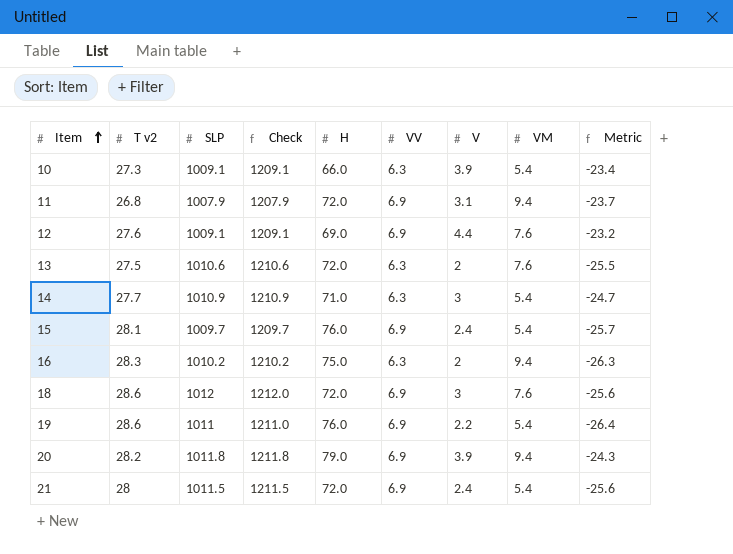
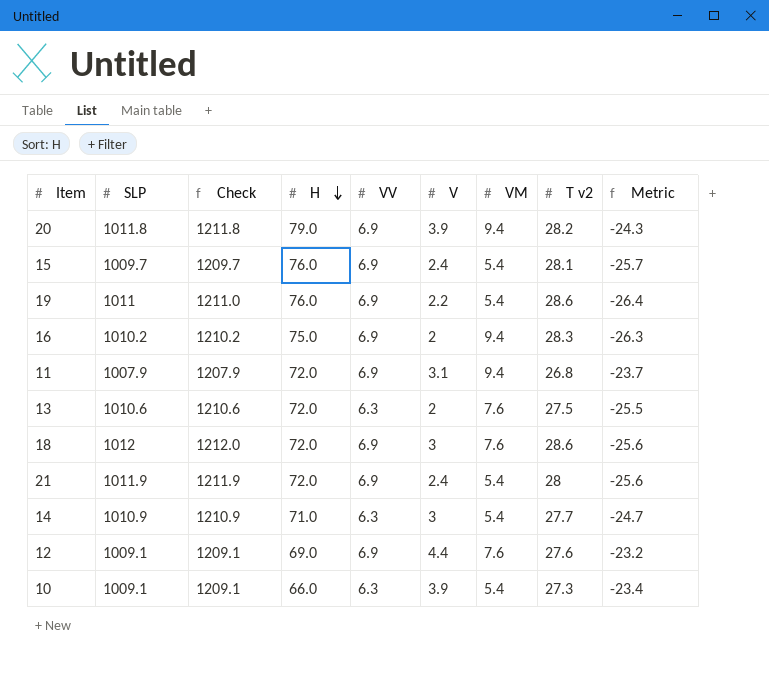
row order: Item ascending -> H descending
column T v2 | position: 2 -> 8
16 | VV: 6.3 -> 6.9
21 | SLP: 1011.5 -> 1011.9
21 | Check: 1211.5 -> 1211.9

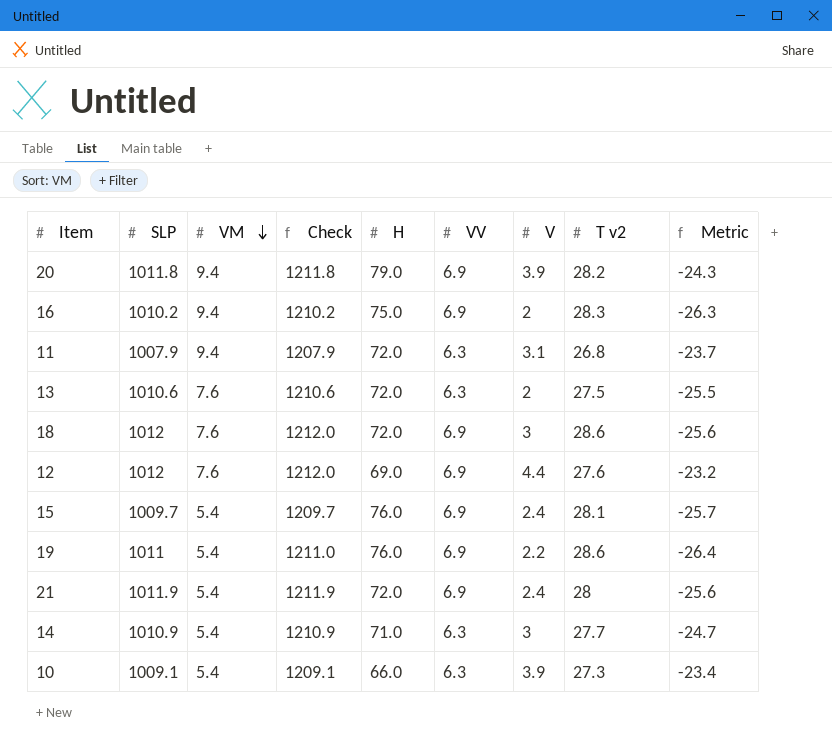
row order: H descending -> VM descending
column VM | position: 7 -> 3
11 | VV: 6.9 -> 6.3
12 | SLP: 1009.1 -> 1012
12 | Check: 1209.1 -> 1212.0

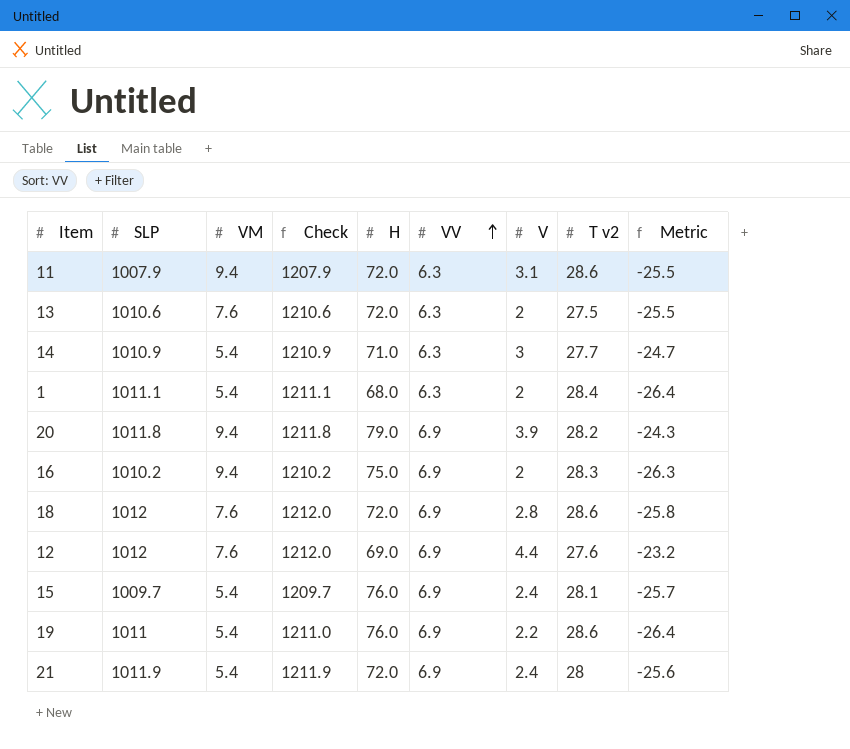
row order: VM descending -> VV ascending
row 10: 1009.1 | 5.4 | 1209.1 | 66.0 | 6.3 | 3.9 | 27.3 | -23.4 -> none
11 | T v2: 26.8 -> 28.6
11 | Metric: -23.7 -> -25.5
row 1: none -> 1011.1 | 5.4 | 1211.1 | 68.0 | 6.3 | 2 | 28.4 | -26.4
18 | V: 3 -> 2.8
18 | Metric: -25.6 -> -25.8

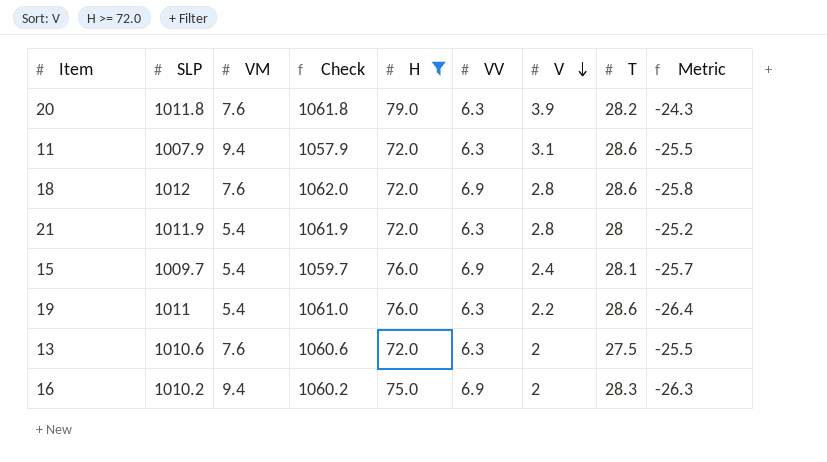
filter: none -> H >= 72.0
row order: VV ascending -> V descending
column Check | formula: [SLP] + 200 -> [SLP] + 50
column name: T v2 -> T
20 | VM: 9.4 -> 7.6
20 | VV: 6.9 -> 6.3
21 | VV: 6.9 -> 6.3
21 | V: 2.4 -> 2.8
21 | Metric: -25.6 -> -25.2
19 | VV: 6.9 -> 6.3

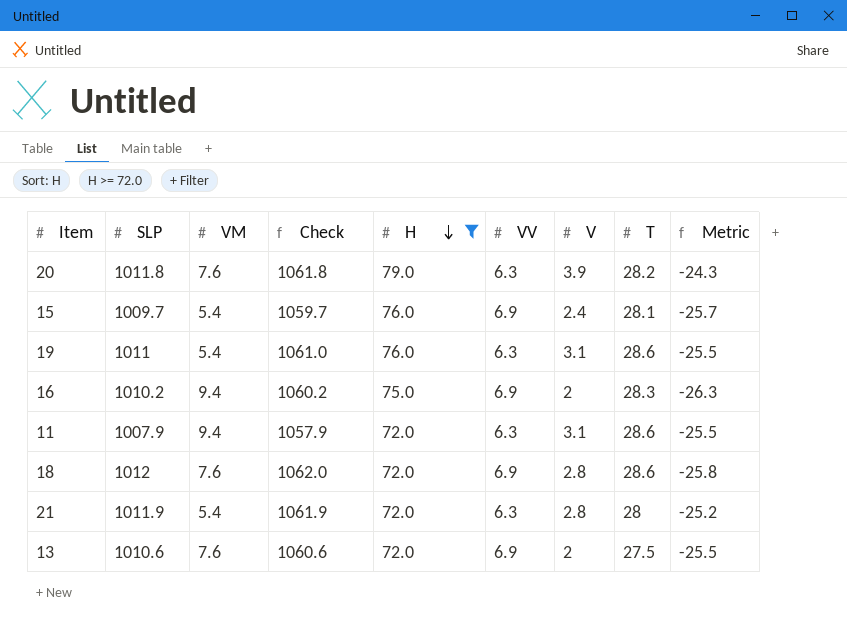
row order: V descending -> H descending
19 | V: 2.2 -> 3.1
19 | Metric: -26.4 -> -25.5
13 | VV: 6.3 -> 6.9

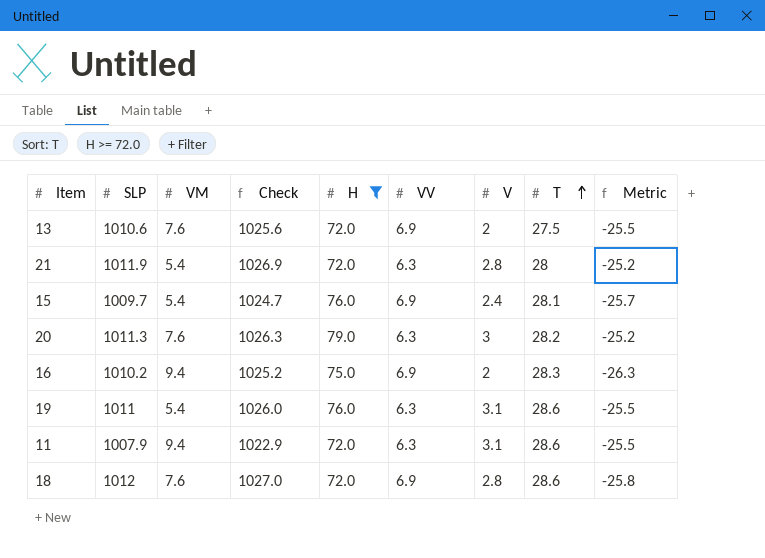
row order: H descending -> T ascending
column Check | formula: [SLP] + 50 -> [SLP] + 15
20 | SLP: 1011.8 -> 1011.3
20 | V: 3.9 -> 3
20 | Metric: -24.3 -> -25.2

